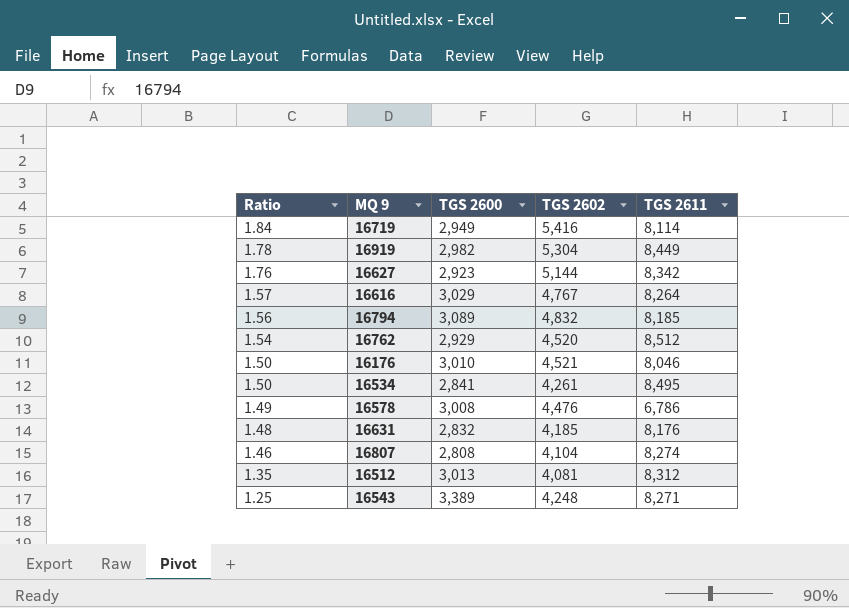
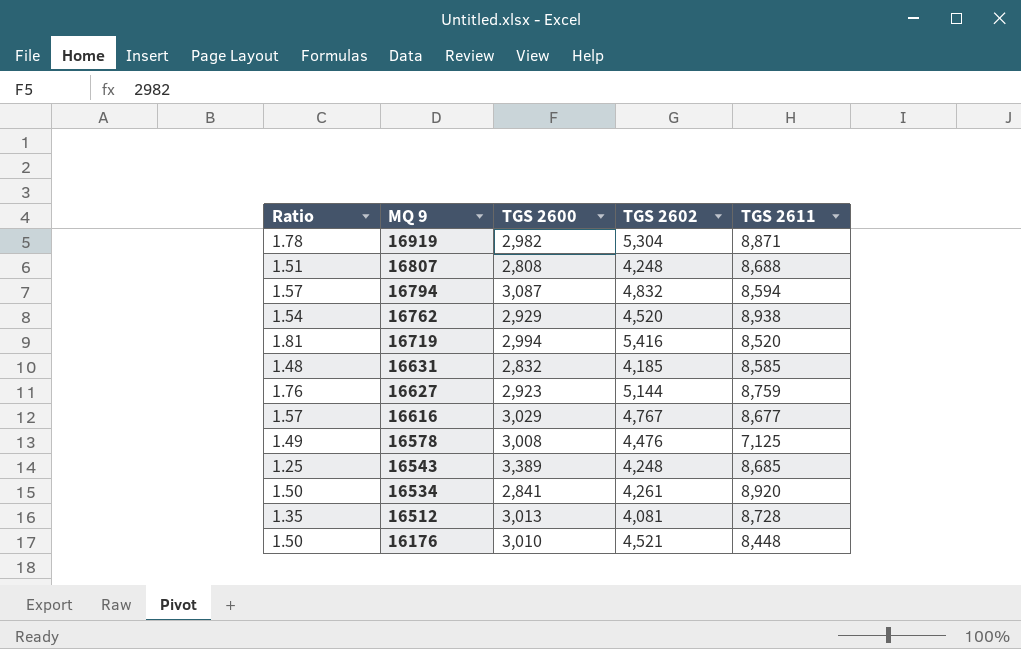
row order: Ratio descending -> MQ 9 descending
16919 | TGS 2611: 8,449 -> 8,871
16807 | Ratio: 1.46 -> 1.51
16807 | TGS 2602: 4,104 -> 4,248
16807 | TGS 2611: 8,274 -> 8,688
16794 | Ratio: 1.56 -> 1.57
16794 | TGS 2600: 3,089 -> 3,087
16794 | TGS 2611: 8,185 -> 8,594
16762 | TGS 2611: 8,512 -> 8,938
16719 | Ratio: 1.84 -> 1.81
16719 | TGS 2600: 2,949 -> 2,994
16719 | TGS 2611: 8,114 -> 8,520
16631 | TGS 2611: 8,176 -> 8,585
16627 | TGS 2611: 8,342 -> 8,759
16616 | TGS 2611: 8,264 -> 8,677
16578 | TGS 2611: 6,786 -> 7,125
16543 | TGS 2611: 8,271 -> 8,685
16534 | TGS 2611: 8,495 -> 8,920
16512 | TGS 2611: 8,312 -> 8,728
16176 | TGS 2611: 8,046 -> 8,448

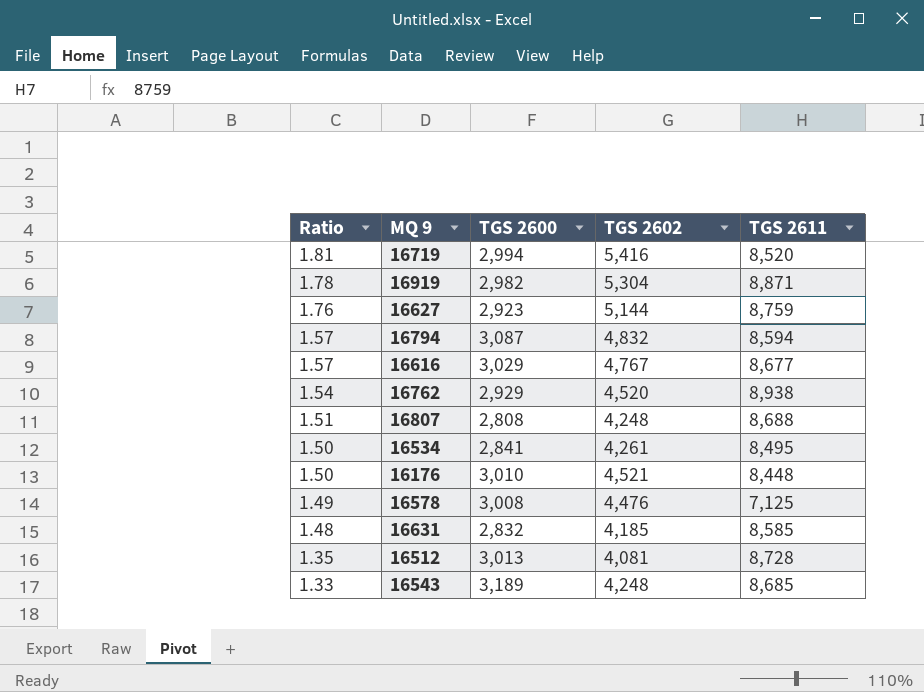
row order: MQ 9 descending -> Ratio descending
16534 | TGS 2611: 8,920 -> 8,495
16543 | Ratio: 1.25 -> 1.33
16543 | TGS 2600: 3,389 -> 3,189

